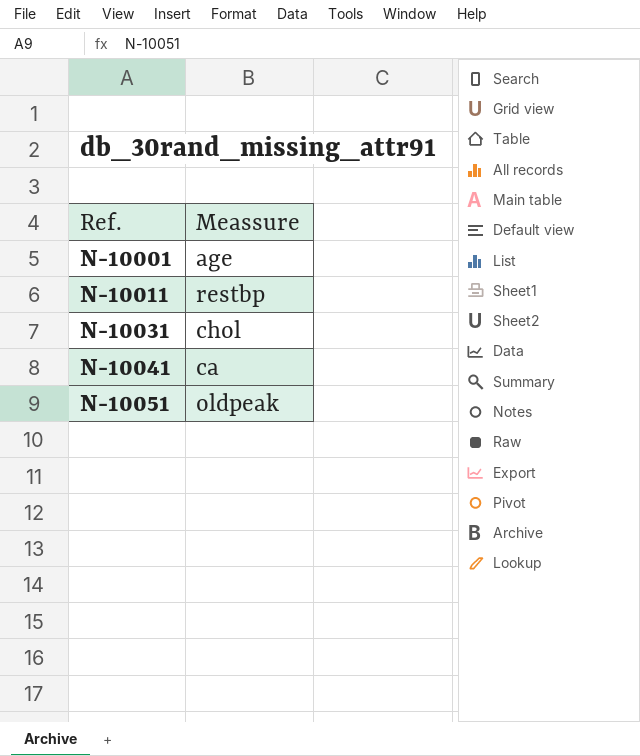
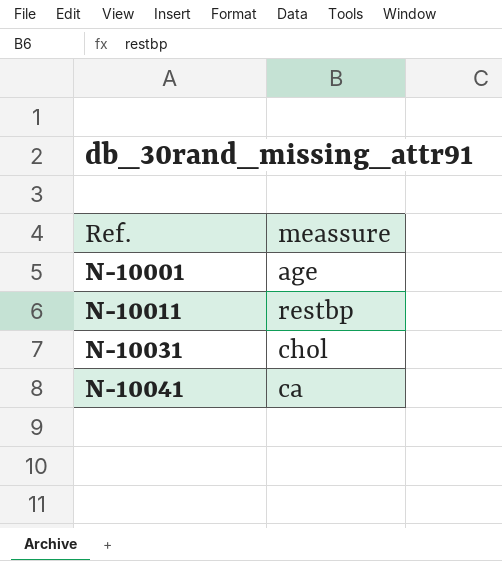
column name: Meassure -> meassure
row N-10051: oldpeak -> none

